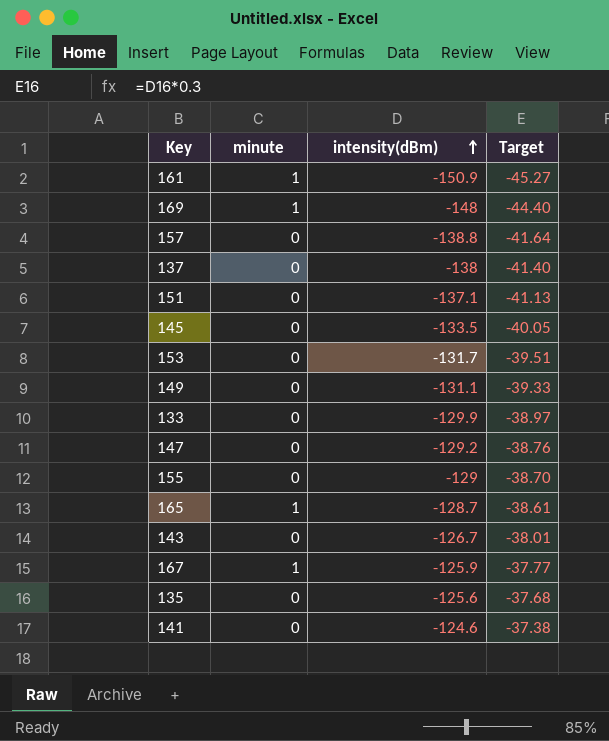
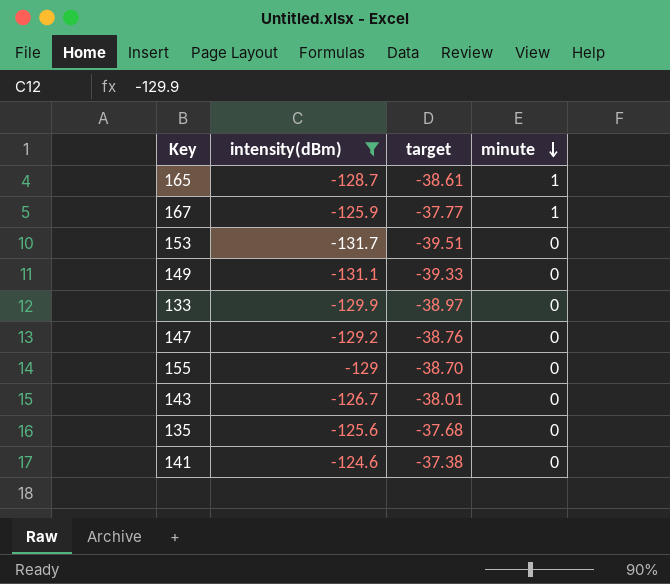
filter: none -> intensity(dBm) >= -131.7
row order: intensity(dBm) ascending -> minute descending
column name: Target -> target
column minute | position: 2 -> 4

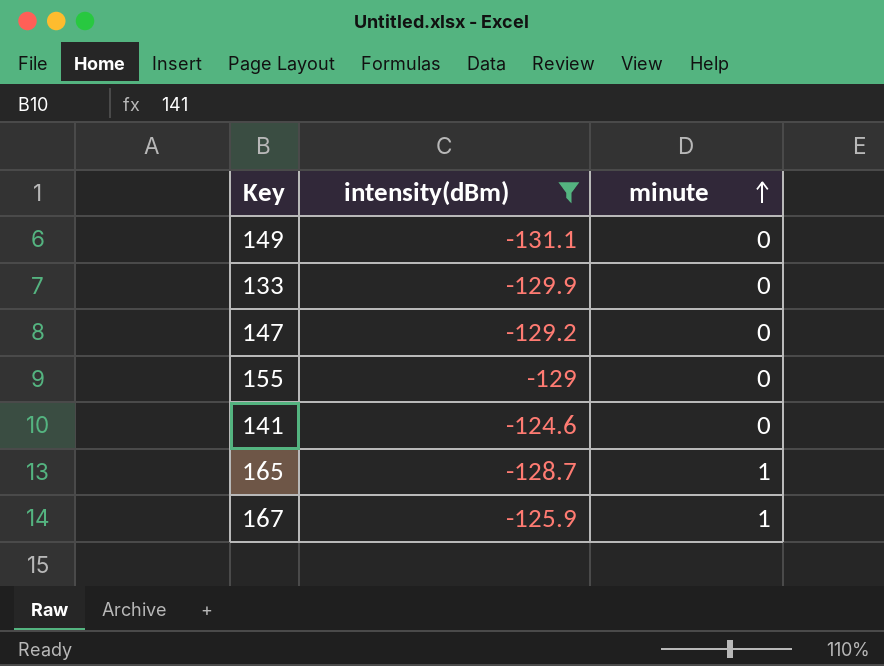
row order: minute descending -> minute ascending
column target | formula: [intensity(dBm)] * 0.3 -> none
row 153: -131.7 | -39.51 | 0 -> none
row 143: -126.7 | -38.01 | 0 -> none
row 135: -125.6 | -37.68 | 0 -> none

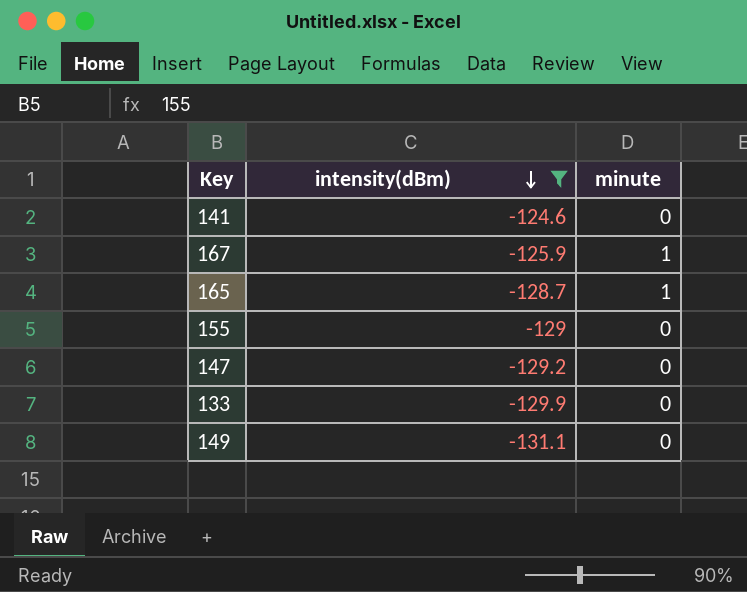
row order: minute ascending -> intensity(dBm) descending

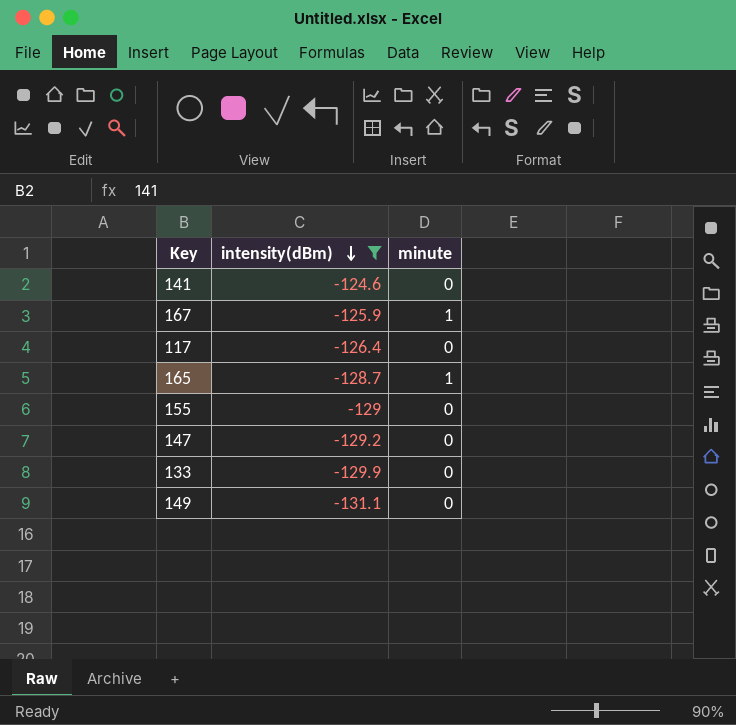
row 117: none -> -126.4 | 0

